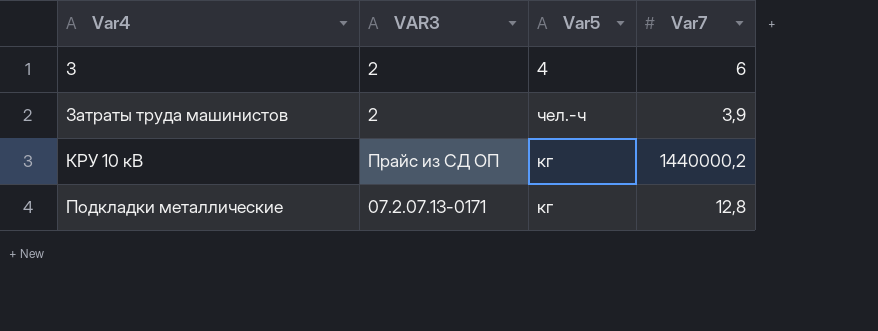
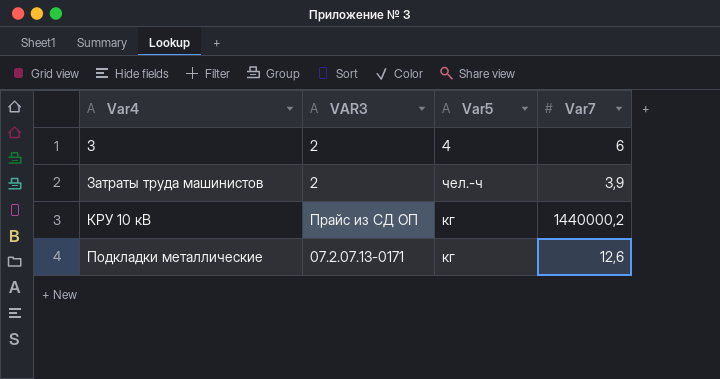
Подкладки металлические | Var7: 12,8 -> 12,6

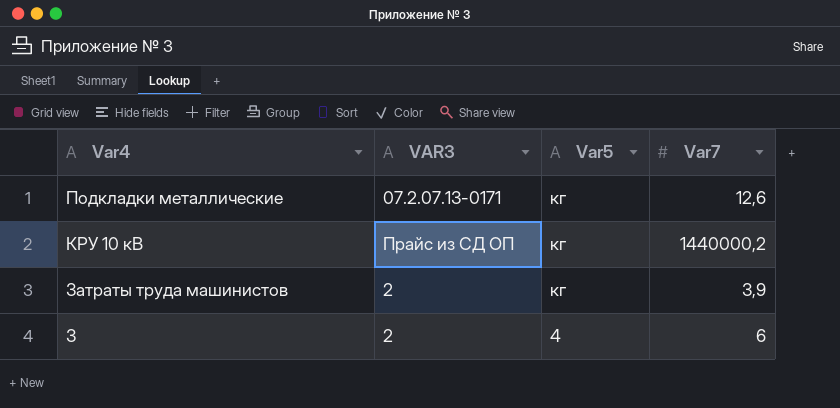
row order: Var4 ascending -> Var4 descending
Затраты труда машинистов | Var5: чел.-ч -> кг

